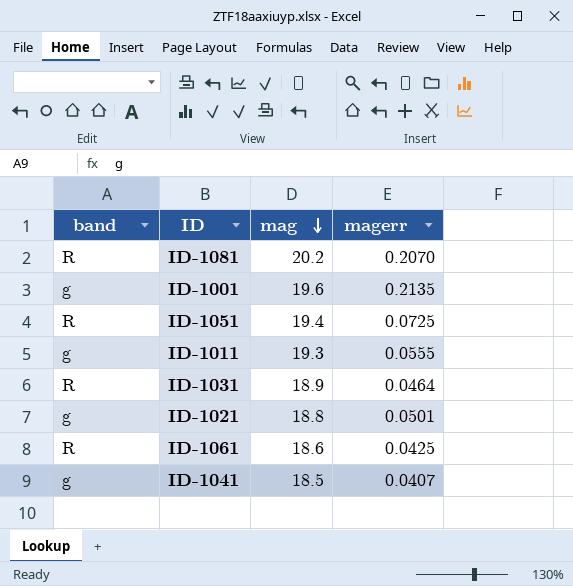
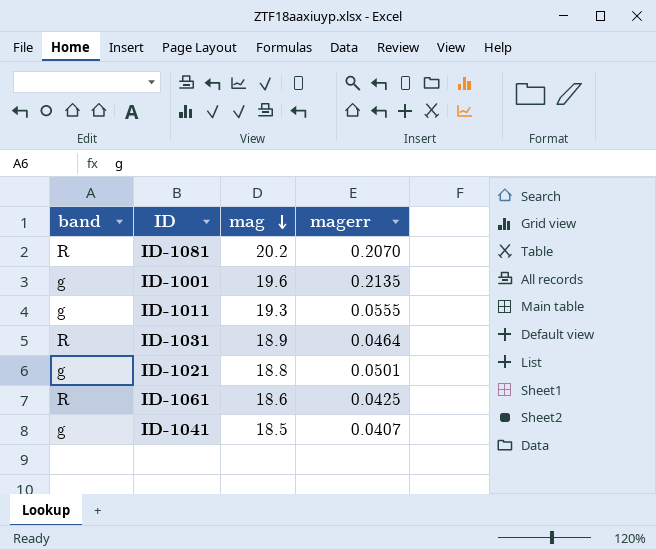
row ID-1051: R | 19.4 | 0.0725 -> none

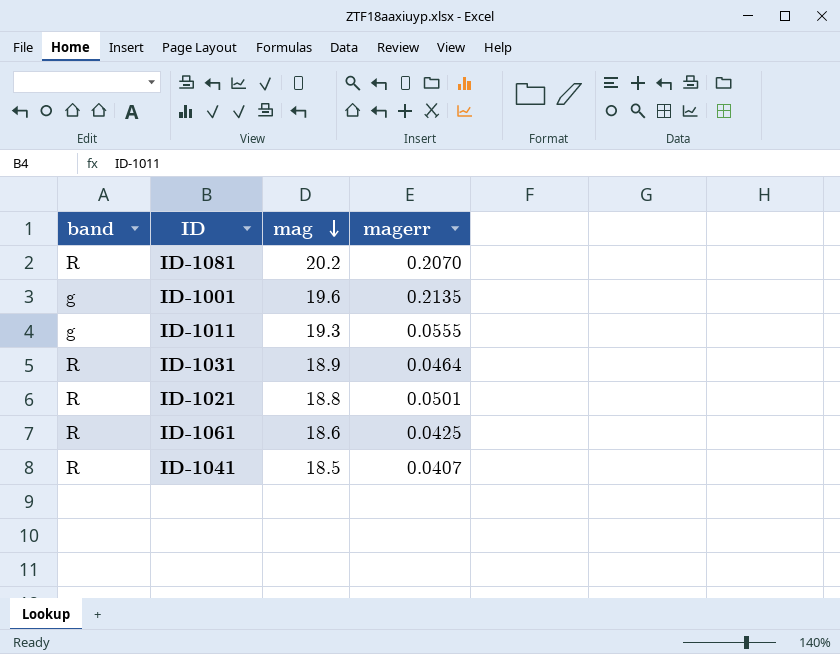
ID-1021 | band: g -> R
ID-1041 | band: g -> R

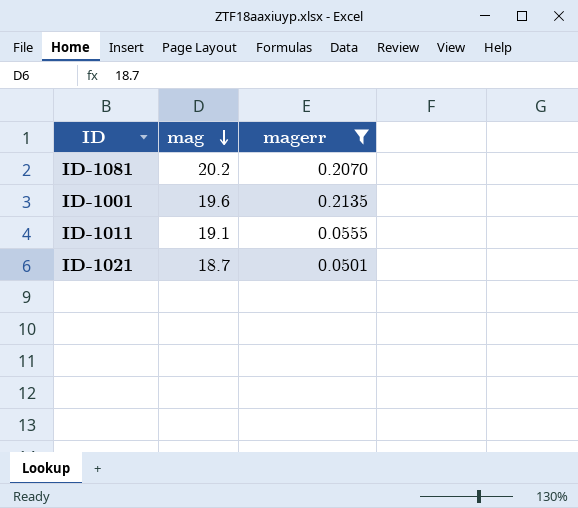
filter: none -> magerr >= 0.0501
column band | position: 1 -> none
ID-1011 | mag: 19.3 -> 19.1
ID-1021 | mag: 18.8 -> 18.7

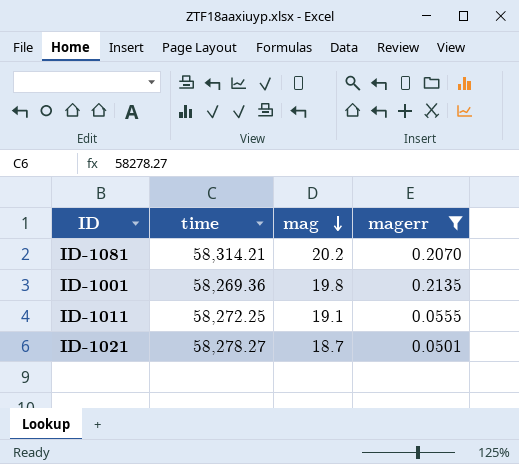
column time | position: none -> 2
ID-1001 | mag: 19.6 -> 19.8

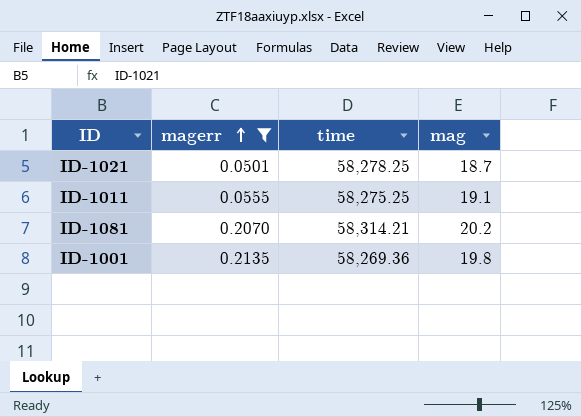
row order: mag descending -> magerr ascending
column magerr | position: 4 -> 2
ID-1021 | time: 58,278.27 -> 58,278.25
ID-1011 | time: 58,272.25 -> 58,275.25

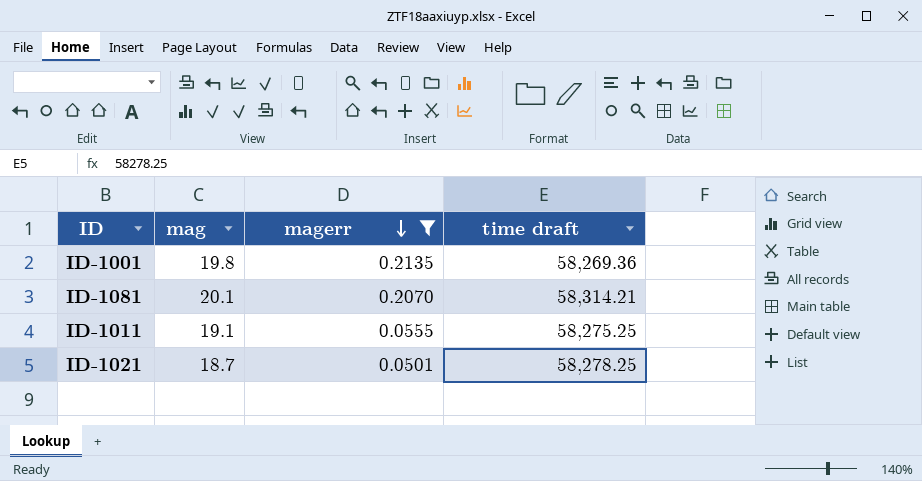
row order: magerr ascending -> magerr descending
column mag | position: 4 -> 2
column name: time -> time draft
ID-1081 | mag: 20.2 -> 20.1

